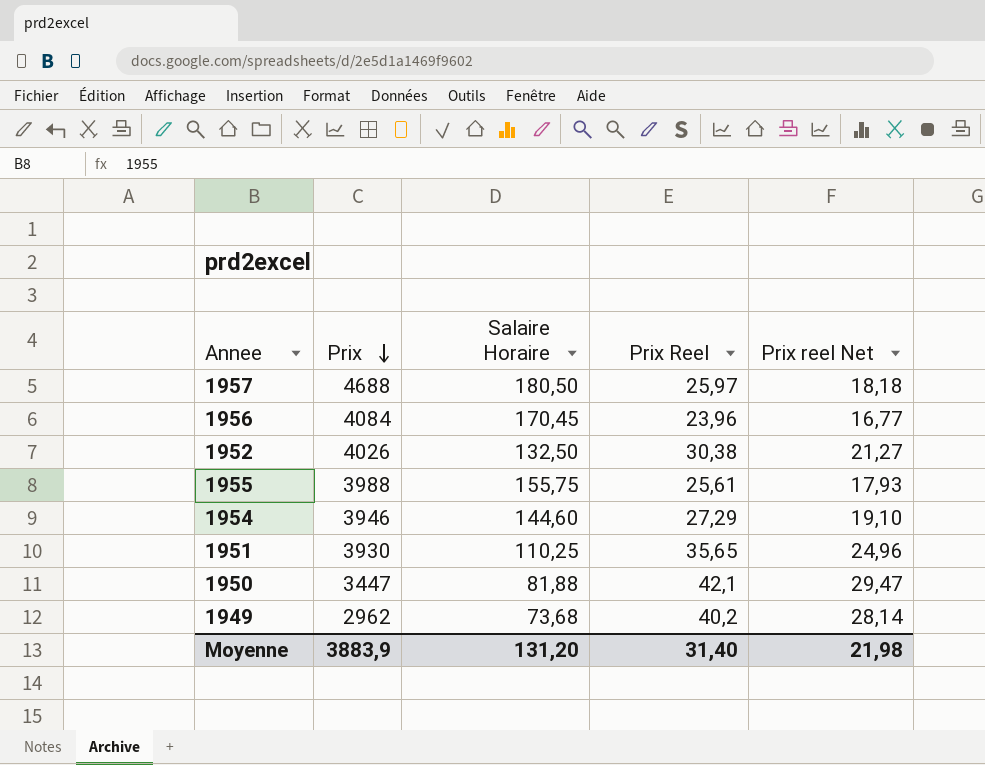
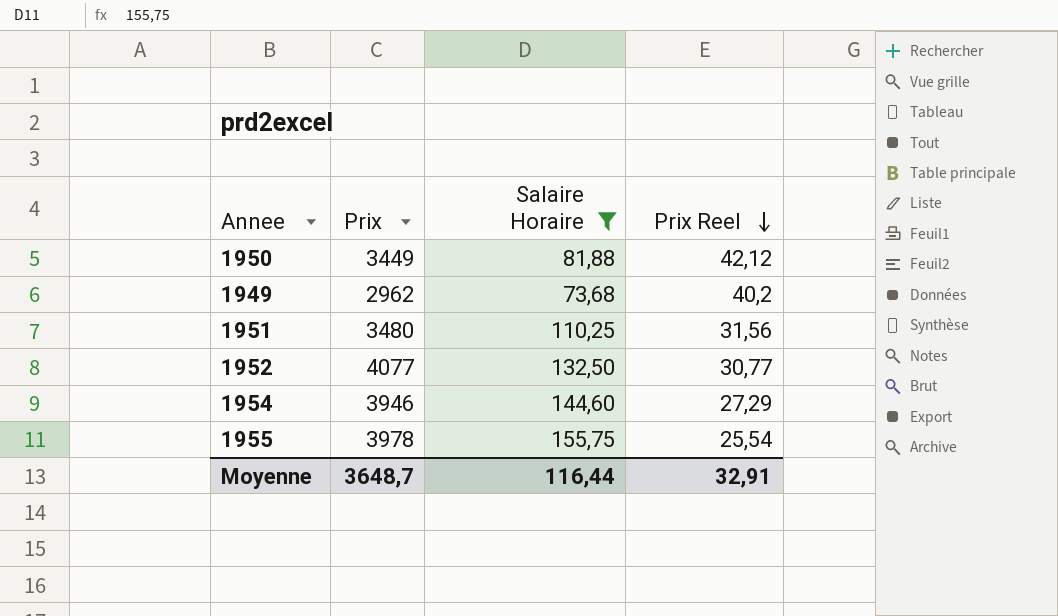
filter: none -> Salaire Horaire <= 155,75
row order: Prix descending -> Prix Reel descending
column Prix reel Net | formula: [Prix Reel] * 0,7 -> none
1950 | Prix: 3447 -> 3449
1950 | Prix Reel: 42,1 -> 42,12
1951 | Prix: 3930 -> 3480
1951 | Prix Reel: 35,65 -> 31,56
1952 | Prix: 4026 -> 4077
1952 | Prix Reel: 30,38 -> 30,77
1955 | Prix: 3988 -> 3978
1955 | Prix Reel: 25,61 -> 25,54
Moyenne | Prix: 3883,9 -> 3648,7
Moyenne | Salaire Horaire: 131,20 -> 116,44
Moyenne | Prix Reel: 31,40 -> 32,91

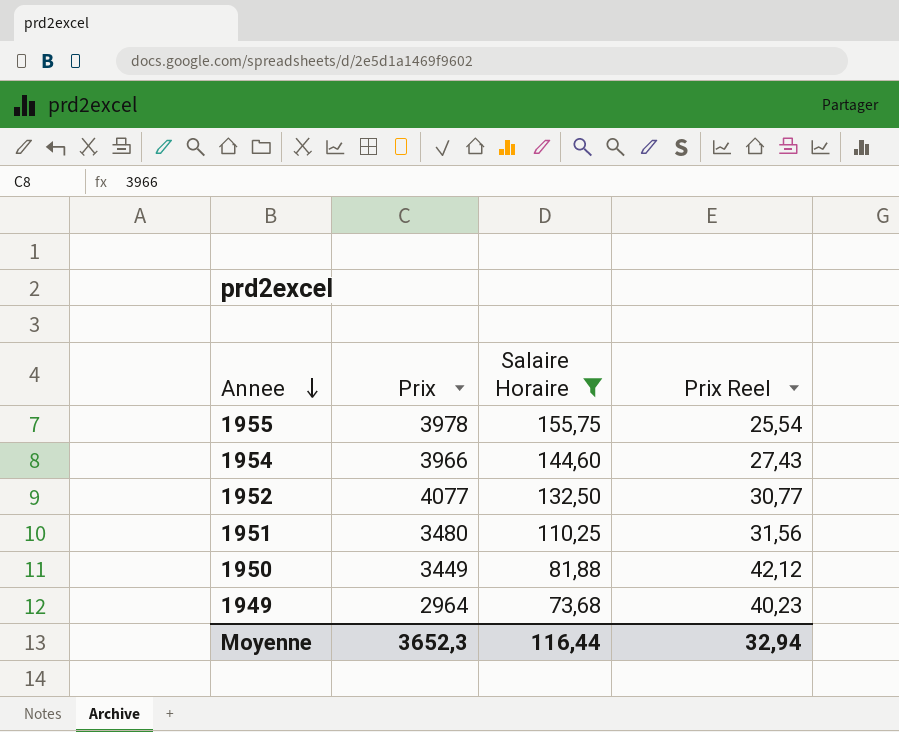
row order: Prix Reel descending -> Annee descending
1954 | Prix: 3946 -> 3966
1954 | Prix Reel: 27,29 -> 27,43
1949 | Prix: 2962 -> 2964
1949 | Prix Reel: 40,2 -> 40,23
Moyenne | Prix: 3648,7 -> 3652,3
Moyenne | Prix Reel: 32,91 -> 32,94

